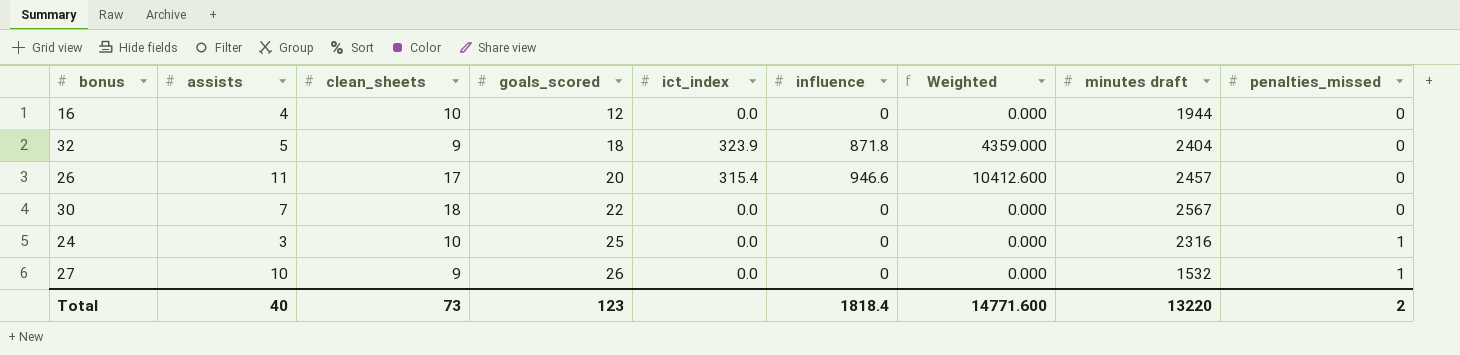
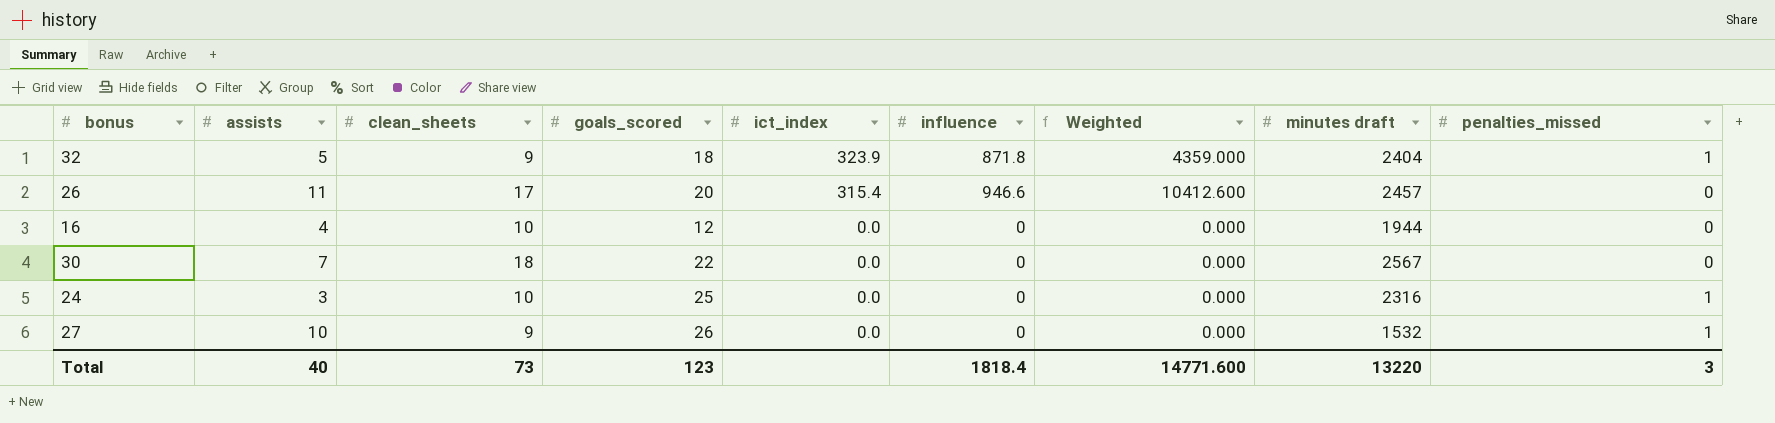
row order: goals_scored ascending -> ict_index descending
32 | penalties_missed: 0 -> 1
Total | penalties_missed: 2 -> 3

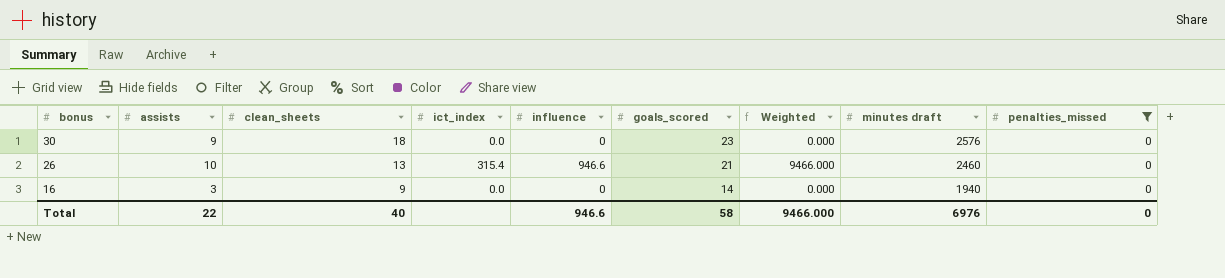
filter: none -> penalties_missed = 0
row order: ict_index descending -> bonus descending
column goals_scored | position: 4 -> 6
30 | assists: 7 -> 9
30 | goals_scored: 22 -> 23
30 | minutes draft: 2567 -> 2576
26 | assists: 11 -> 10
26 | clean_sheets: 17 -> 13
26 | goals_scored: 20 -> 21
26 | Weighted: 10412.600 -> 9466.000
26 | minutes draft: 2457 -> 2460
16 | assists: 4 -> 3
16 | clean_sheets: 10 -> 9
16 | goals_scored: 12 -> 14
16 | minutes draft: 1944 -> 1940
Total | assists: 40 -> 22
Total | clean_sheets: 73 -> 40
Total | influence: 1818.4 -> 946.6
Total | goals_scored: 123 -> 58
Total | Weighted: 14771.600 -> 9466.000
Total | minutes draft: 13220 -> 6976
Total | penalties_missed: 3 -> 0

